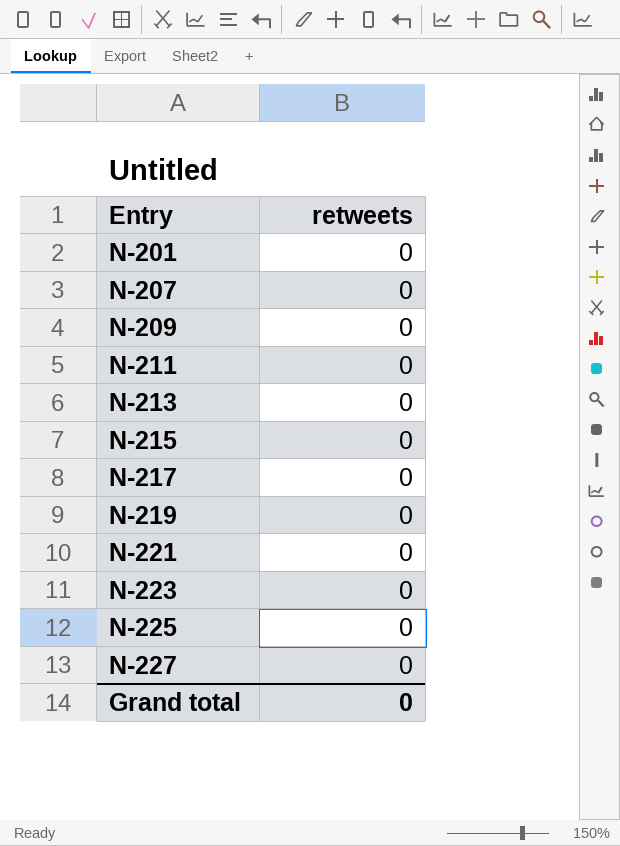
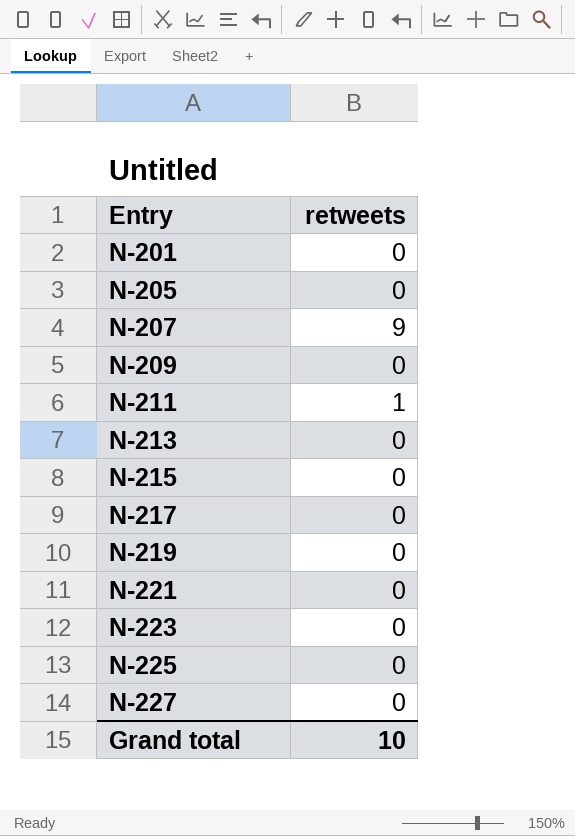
row N-205: none -> 0
N-207 | retweets: 0 -> 9
N-211 | retweets: 0 -> 1
Grand total | retweets: 0 -> 10

